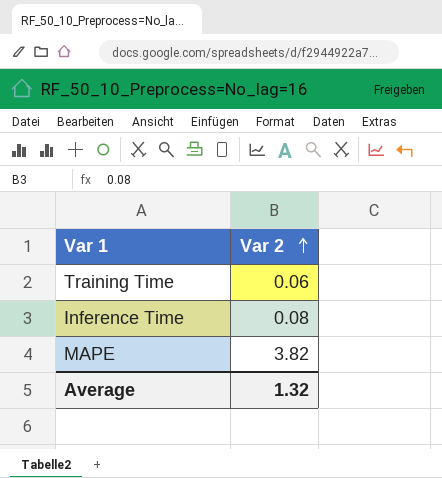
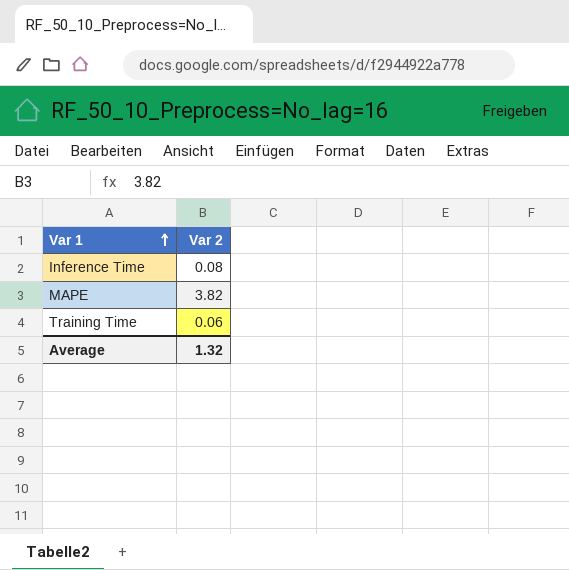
row order: Var 2 ascending -> Var 1 ascending

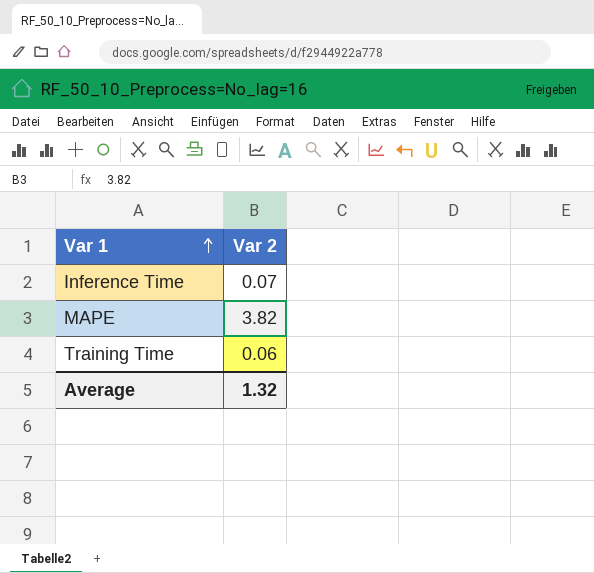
Inference Time | Var 2: 0.08 -> 0.07

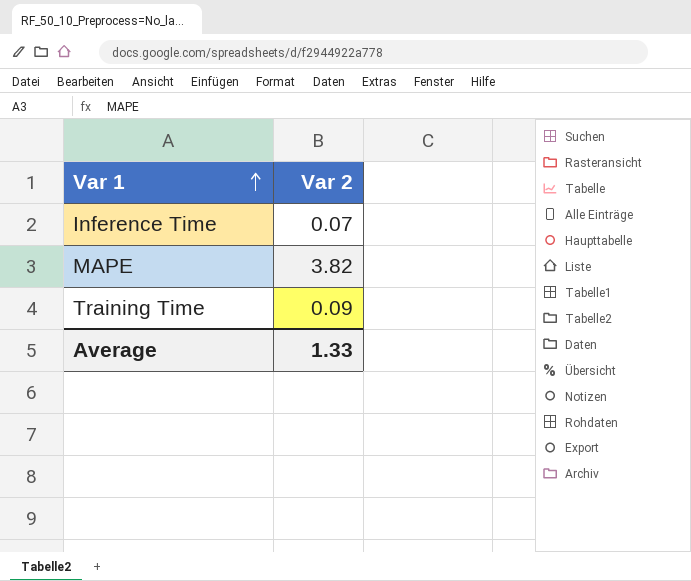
Training Time | Var 2: 0.06 -> 0.09
Average | Var 2: 1.32 -> 1.33

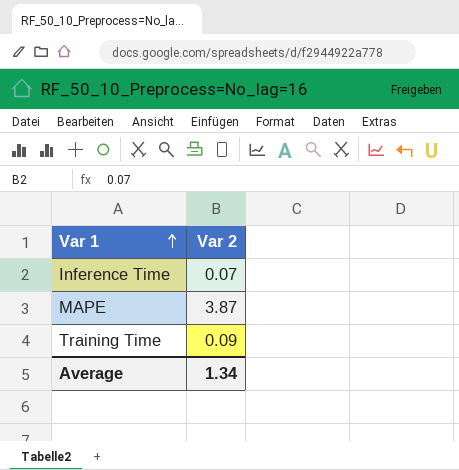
MAPE | Var 2: 3.82 -> 3.87
Average | Var 2: 1.33 -> 1.34

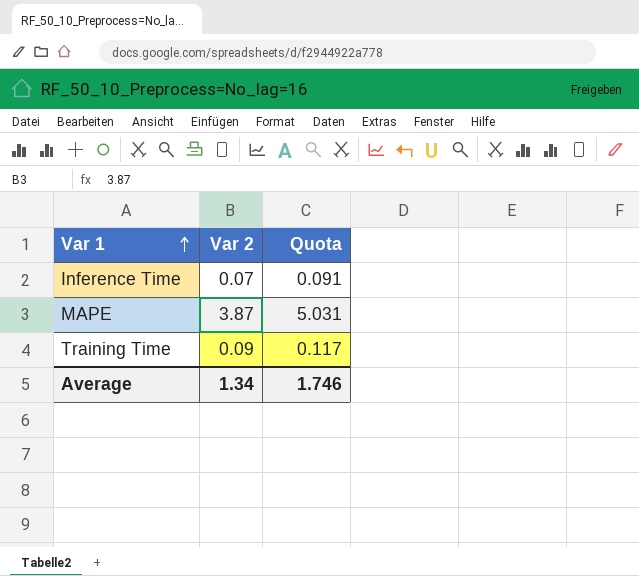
column Quota | formula: none -> [Var 2] * 1.3

